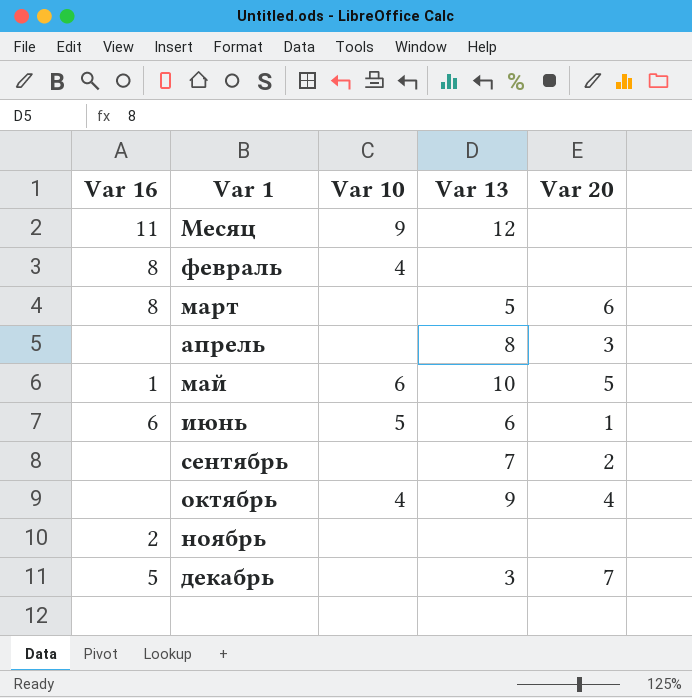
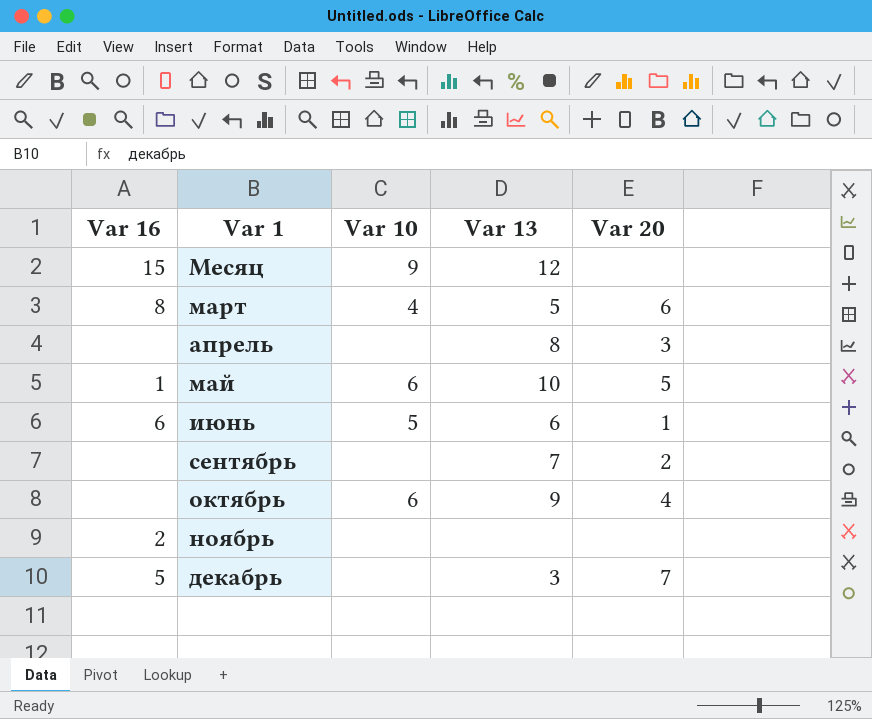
row февраль: 8 | 4 | none | none -> none
Месяц | Var 16: 11 -> 15
март | Var 10: none -> 4
октябрь | Var 10: 4 -> 6

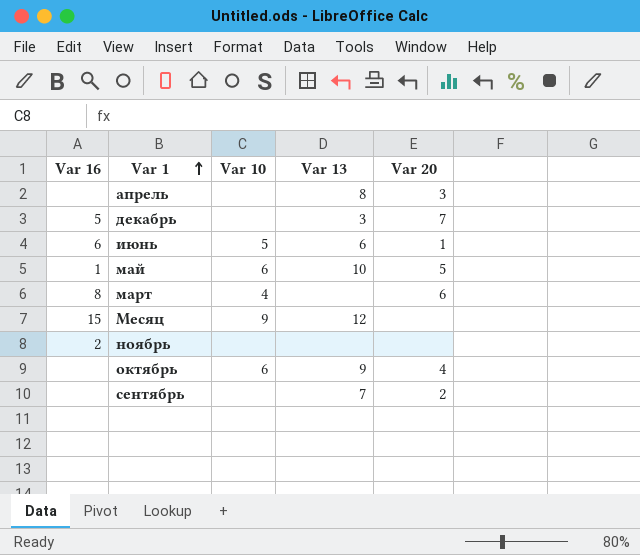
row order: none -> Var 1 ascending
март | Var 13: 5 -> none

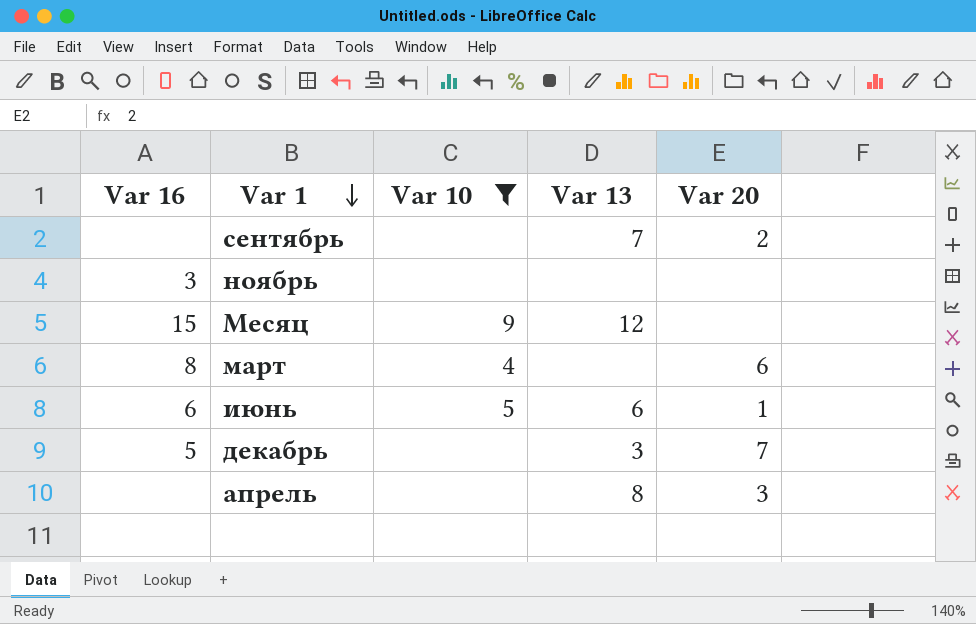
filter: none -> Var 10 != 6
row order: Var 1 ascending -> Var 1 descending
ноябрь | Var 16: 2 -> 3

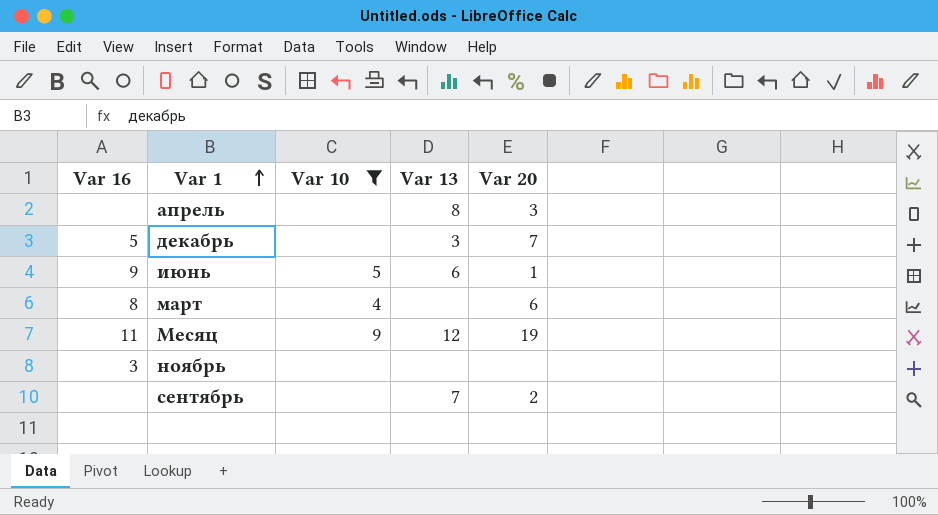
row order: Var 1 descending -> Var 1 ascending
июнь | Var 16: 6 -> 9
Месяц | Var 16: 15 -> 11
Месяц | Var 20: none -> 19

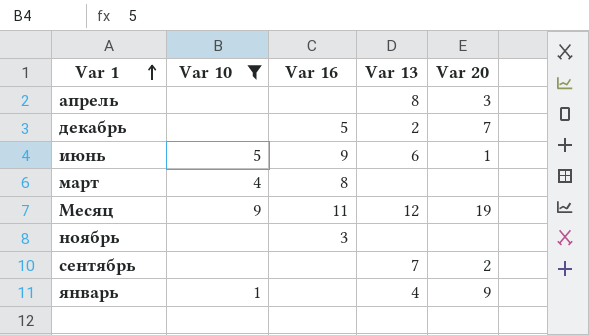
column Var 16 | position: 1 -> 3
декабрь | Var 13: 3 -> 2
март | Var 20: 6 -> none
row январь: none -> 1 | none | 4 | 9

